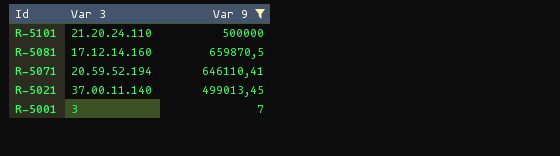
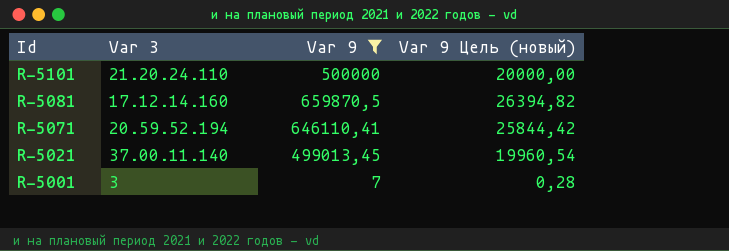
column Var 9 Цель (новый) | formula: none -> [Var 9] * 0,04

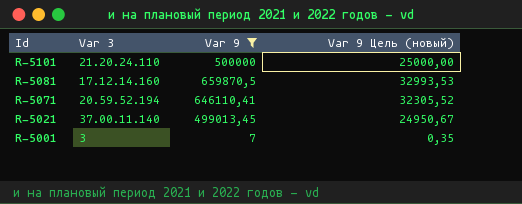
column Var 9 Цель (новый) | formula: [Var 9] * 0,04 -> [Var 9] * 0,05

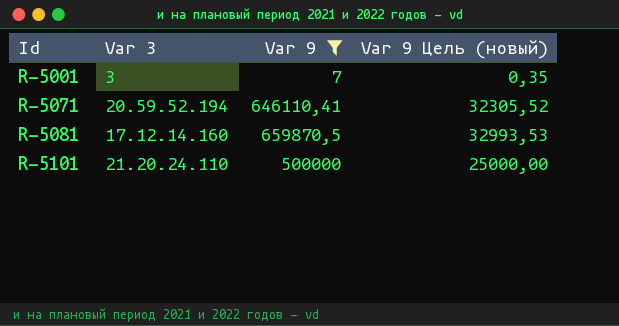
row order: Id descending -> Id ascending
row R-5021: 37.00.11.140 | 499013,45 | 24950,67 -> none

